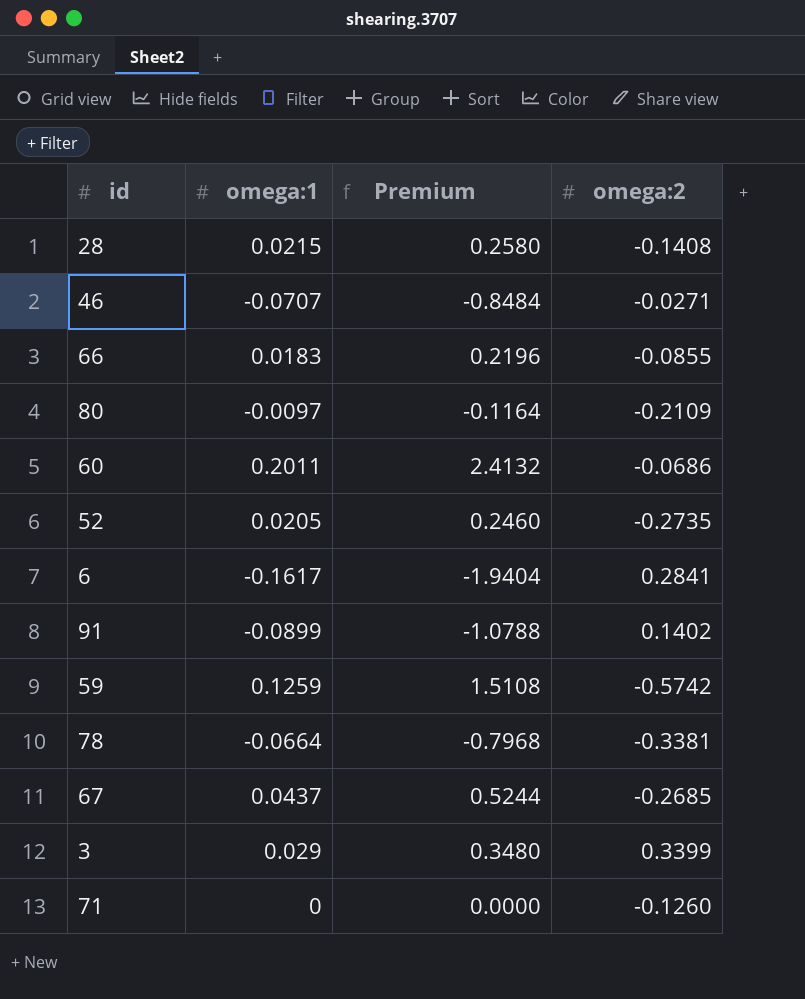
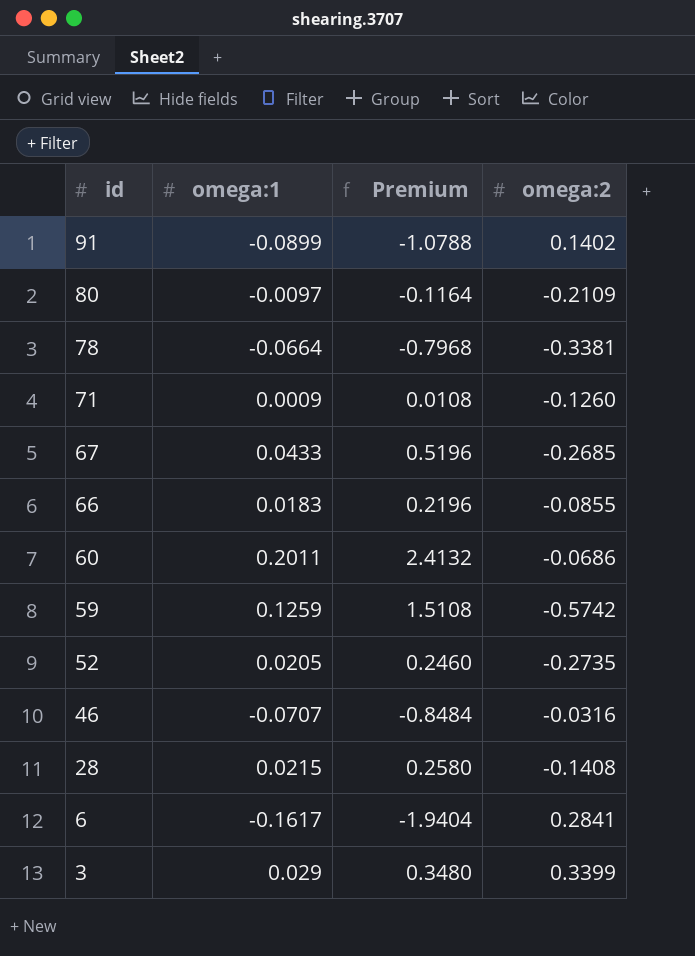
row order: none -> id descending
71 | omega:1: 0 -> 0.0009
71 | Premium: 0.0000 -> 0.0108
67 | omega:1: 0.0437 -> 0.0433
67 | Premium: 0.5244 -> 0.5196
46 | omega:2: -0.0271 -> -0.0316

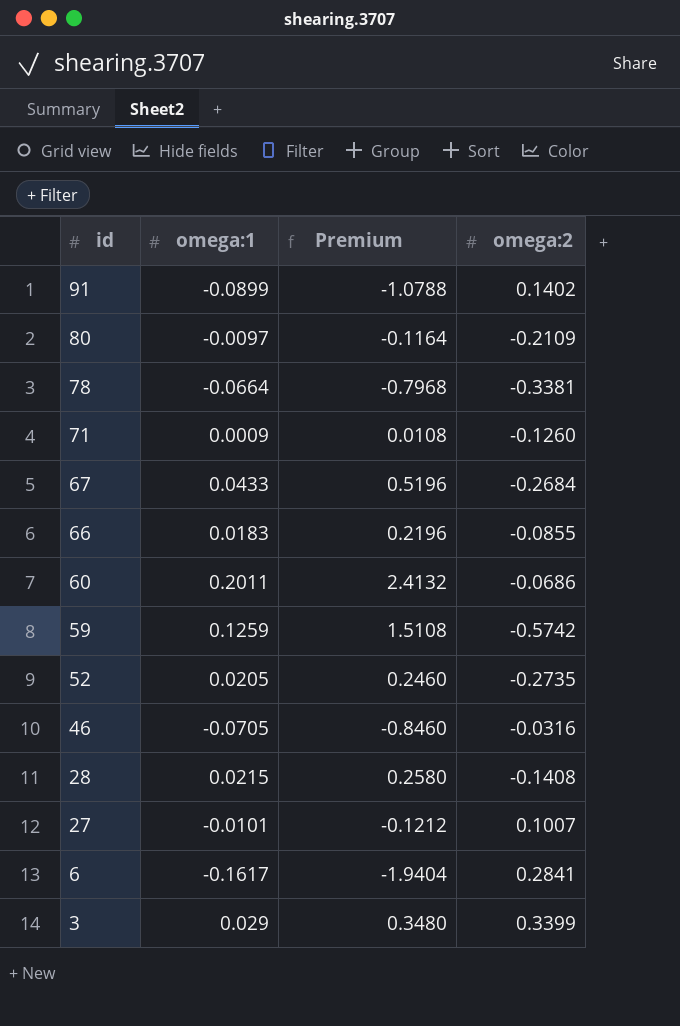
67 | omega:2: -0.2685 -> -0.2684
46 | omega:1: -0.0707 -> -0.0705
46 | Premium: -0.8484 -> -0.8460
row 27: none -> -0.0101 | -0.1212 | 0.1007

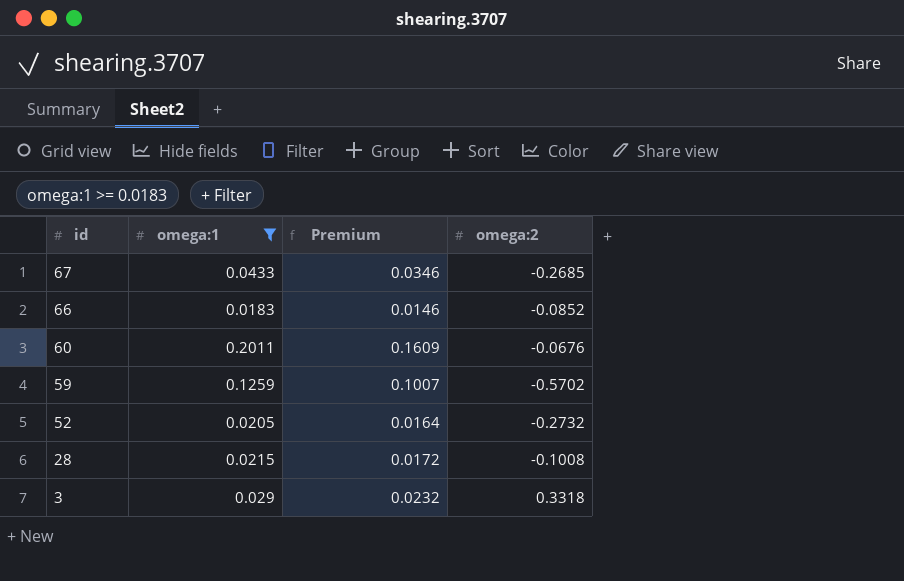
filter: none -> omega:1 >= 0.0183
column Premium | formula: [omega:1] * 12 -> [omega:1] * 0.8
67 | omega:2: -0.2684 -> -0.2685
66 | omega:2: -0.0855 -> -0.0852
60 | omega:2: -0.0686 -> -0.0676
59 | omega:2: -0.5742 -> -0.5702
52 | omega:2: -0.2735 -> -0.2732
28 | omega:2: -0.1408 -> -0.1008
3 | omega:2: 0.3399 -> 0.3318

